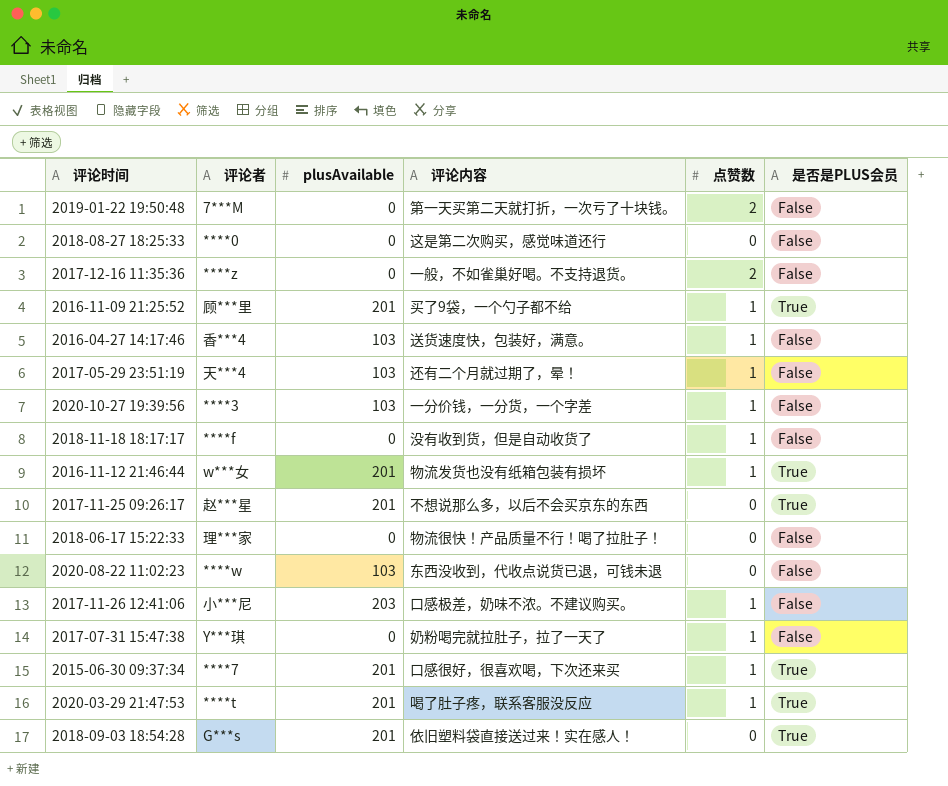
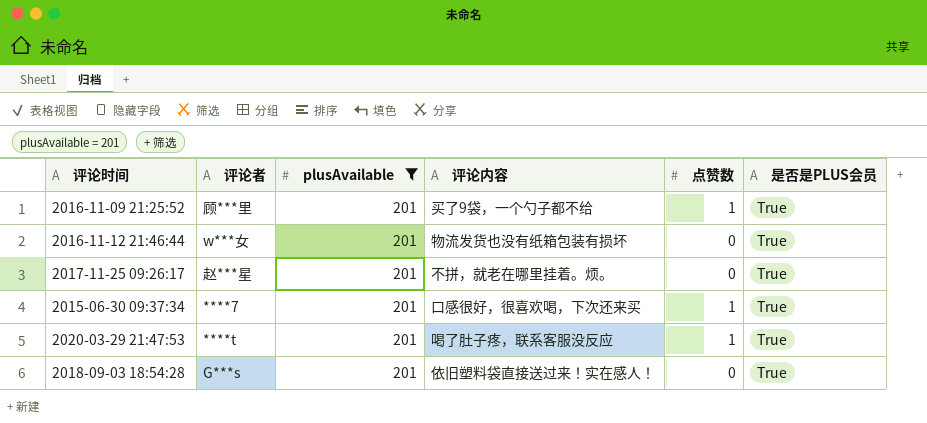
filter: none -> plusAvailable = 201
2016-11-12 21:46:44 | 点赞数: 1 -> 0
2017-11-25 09:26:17 | 评论内容: 不想说那么多，以后不会买京东的东西 -> 不拼，就老在哪里挂着。烦。

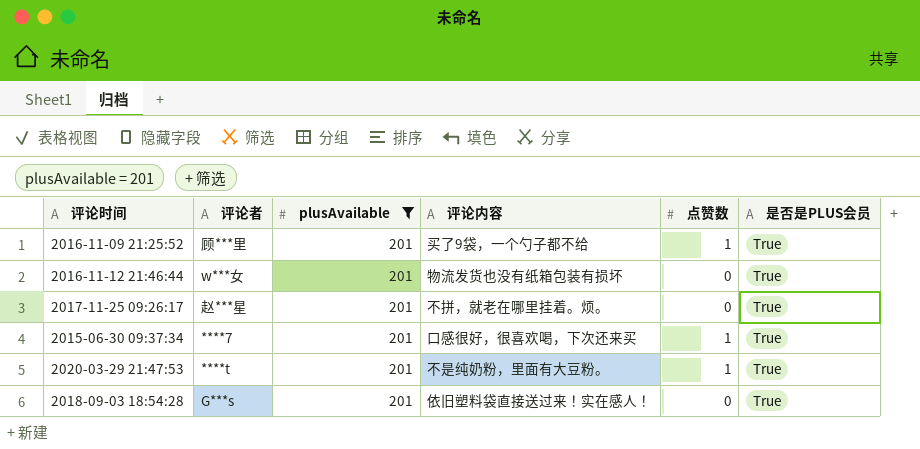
2020-03-29 21:47:53 | 评论内容: 喝了肚子疼，联系客服没反应 -> 不是纯奶粉，里面有大豆粉。

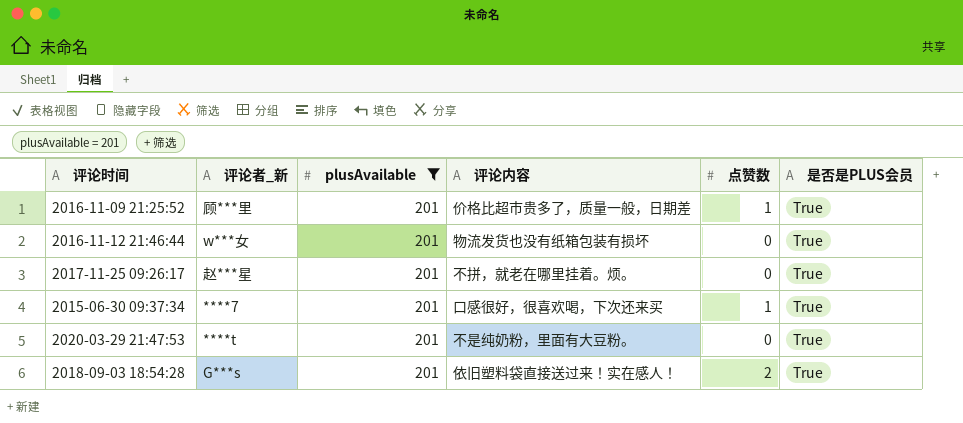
column name: 评论者 -> 评论者_新
2016-11-09 21:25:52 | 评论内容: 买了9袋，一个勺子都不给 -> 价格比超市贵多了，质量一般，日期差
2020-03-29 21:47:53 | 点赞数: 1 -> 0
2018-09-03 18:54:28 | 点赞数: 0 -> 2

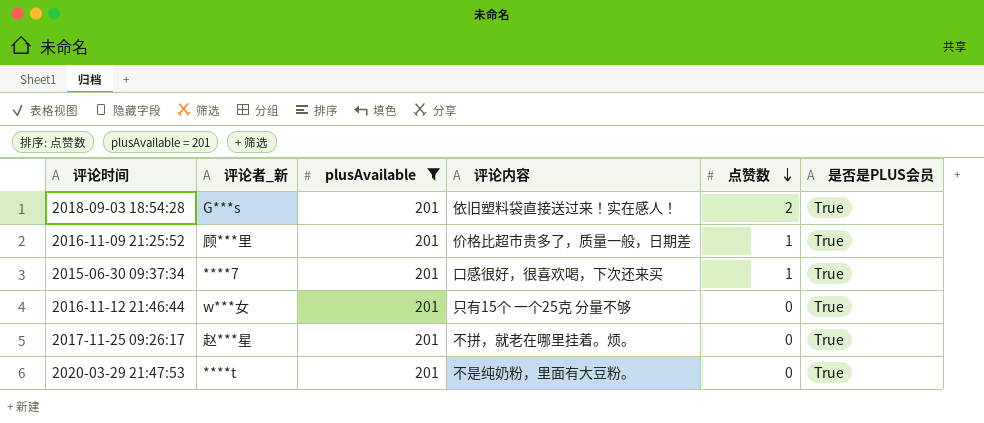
row order: none -> 点赞数 descending
2016-11-12 21:46:44 | 评论内容: 物流发货也没有纸箱包装有损坏 -> 只有15个 一个25克 分量不够

